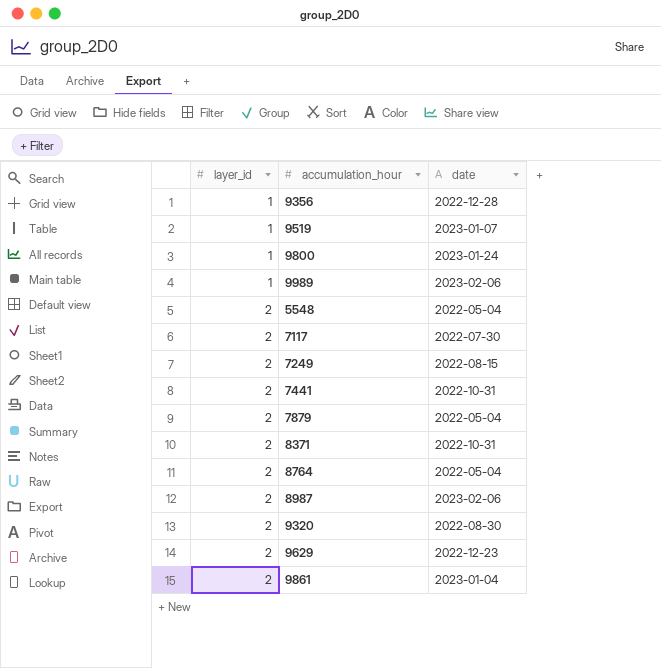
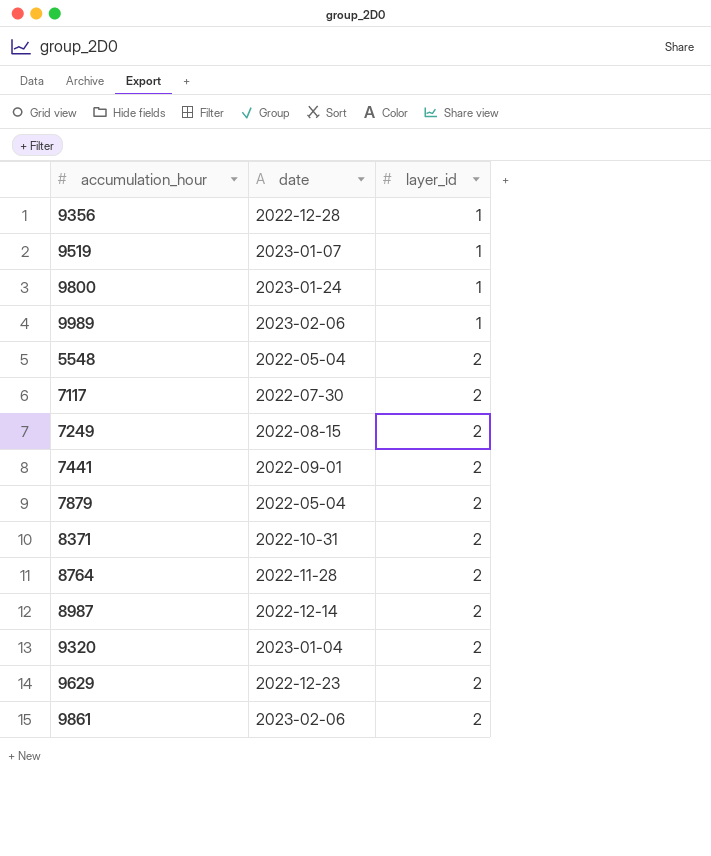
column layer_id | position: 1 -> 3
7441 | date: 2022-10-31 -> 2022-09-01
8764 | date: 2022-05-04 -> 2022-11-28
8987 | date: 2023-02-06 -> 2022-12-14
9320 | date: 2022-08-30 -> 2023-01-04
9861 | date: 2023-01-04 -> 2023-02-06

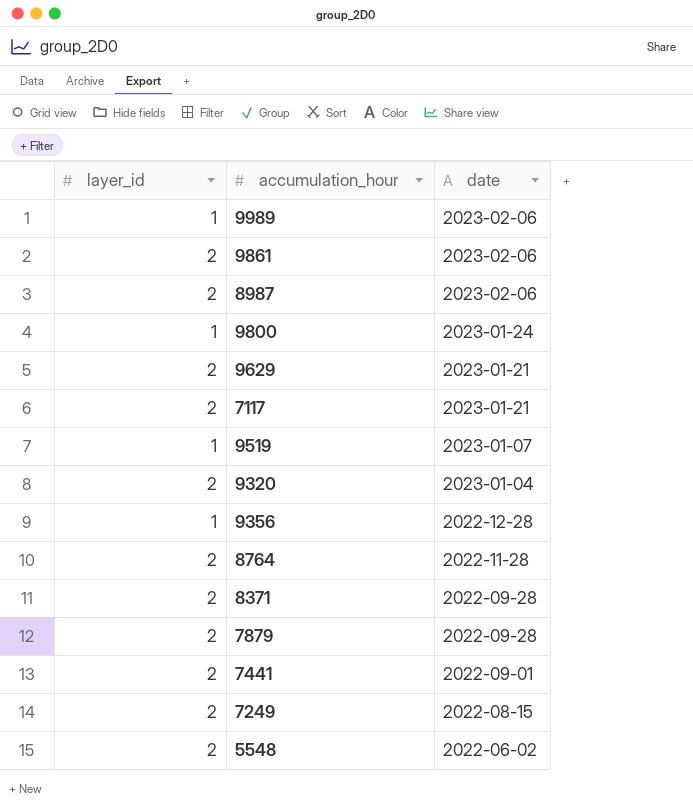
row order: layer_id ascending -> date descending
column layer_id | position: 3 -> 1
8987 | date: 2022-12-14 -> 2023-02-06
9629 | date: 2022-12-23 -> 2023-01-21
7117 | date: 2022-07-30 -> 2023-01-21
8371 | date: 2022-10-31 -> 2022-09-28
7879 | date: 2022-05-04 -> 2022-09-28
5548 | date: 2022-05-04 -> 2022-06-02

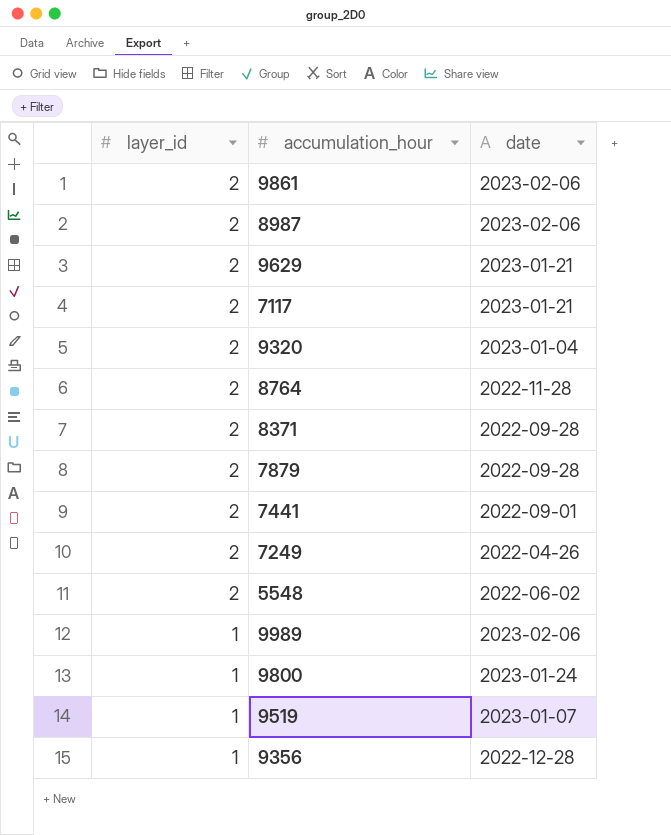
row order: date descending -> layer_id descending
7249 | date: 2022-08-15 -> 2022-04-26

